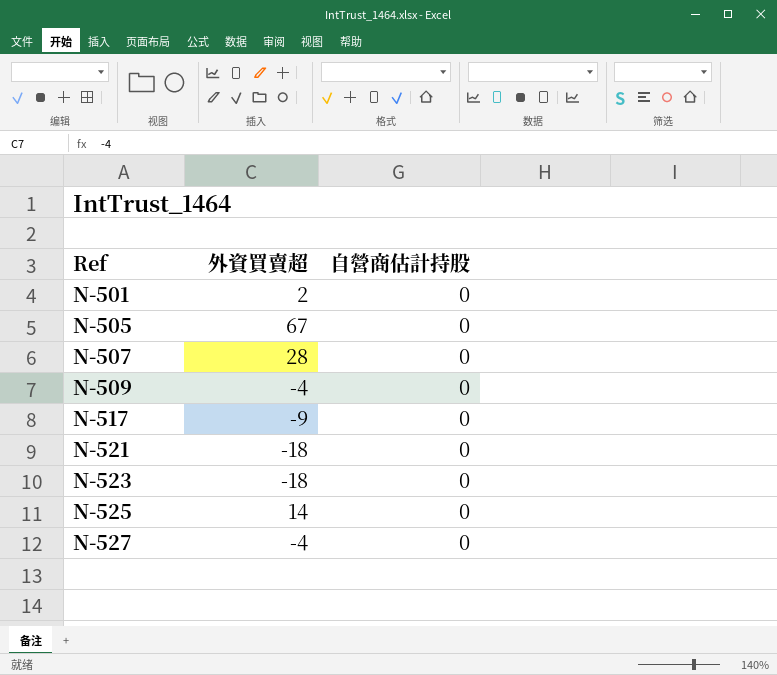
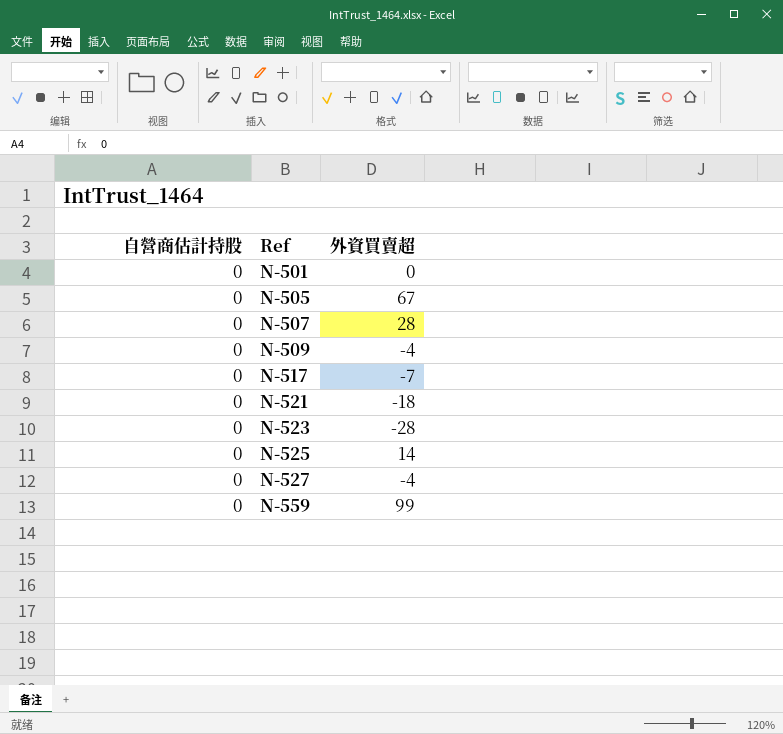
column 自營商估計持股 | position: 3 -> 1
N-501 | 外資買賣超: 2 -> 0
N-517 | 外資買賣超: -9 -> -7
N-523 | 外資買賣超: -18 -> -28
row N-559: none -> 0 | 99

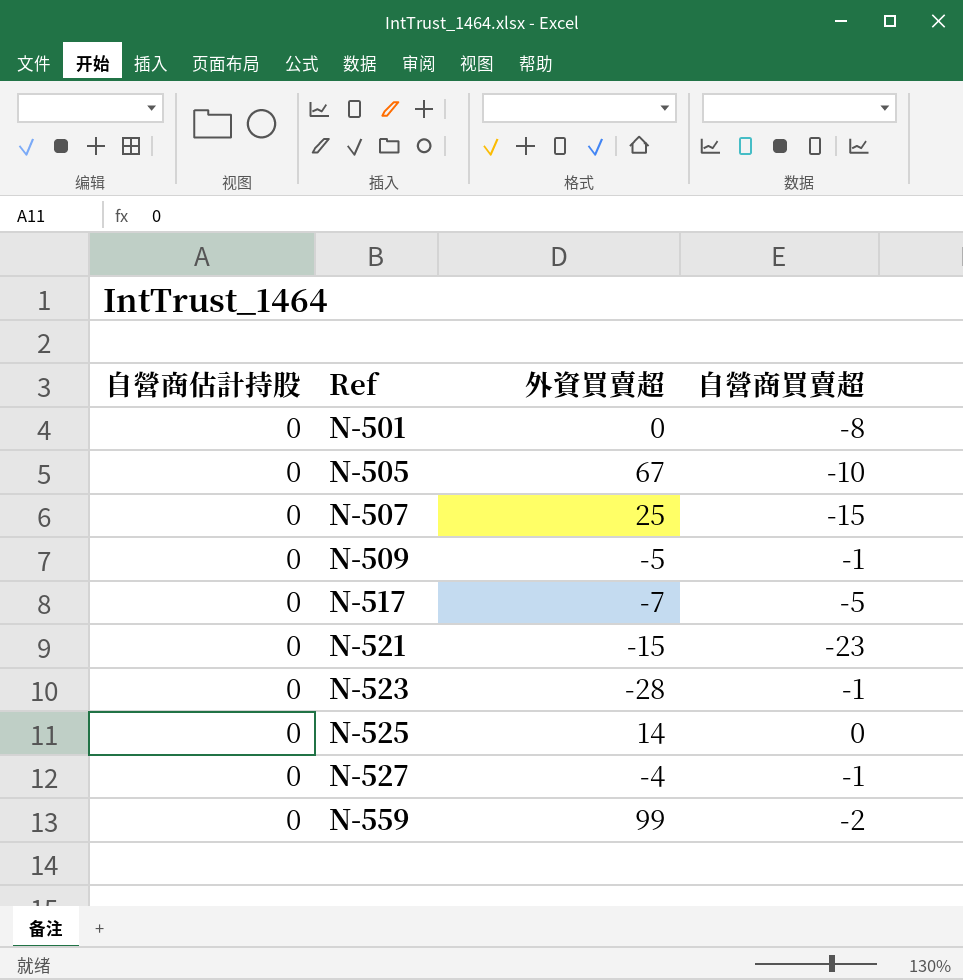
column 自營商買賣超 | position: none -> 4
N-507 | 外資買賣超: 28 -> 25
N-509 | 外資買賣超: -4 -> -5
N-521 | 外資買賣超: -18 -> -15

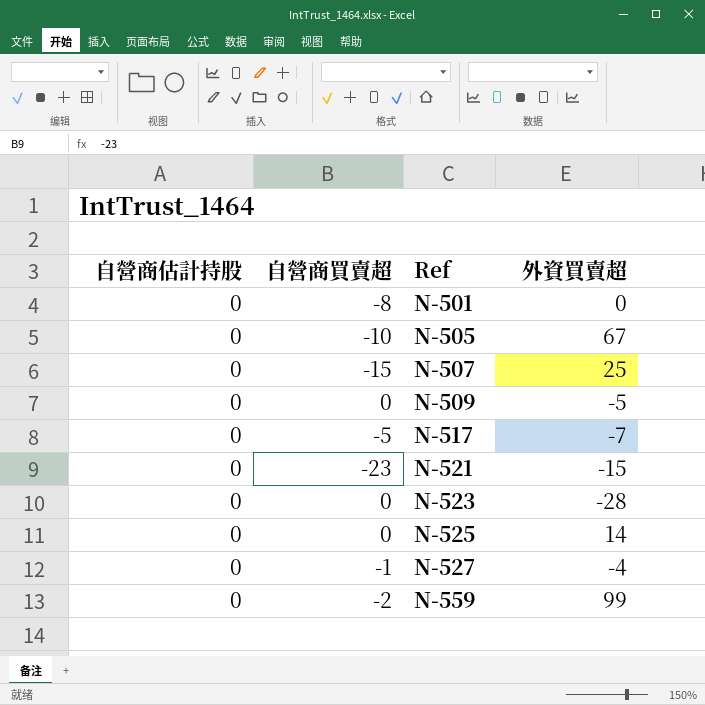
column 自營商買賣超 | position: 4 -> 2
N-509 | 自營商買賣超: -1 -> 0
N-523 | 自營商買賣超: -1 -> 0

